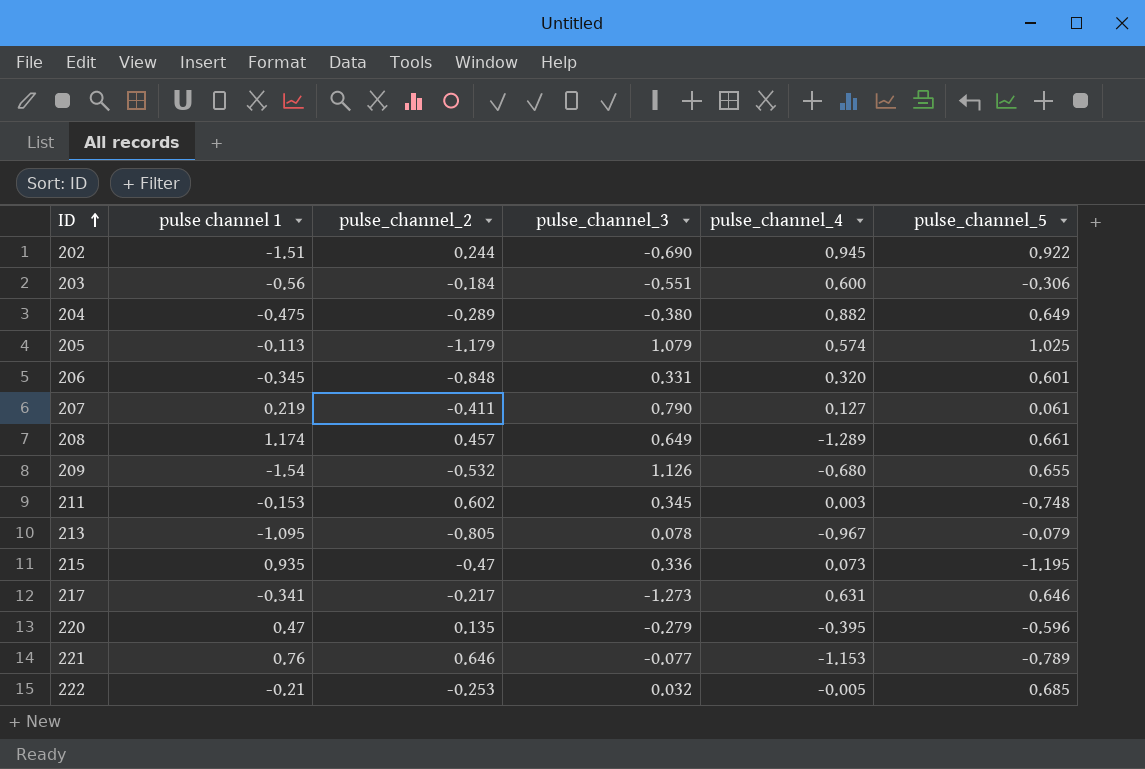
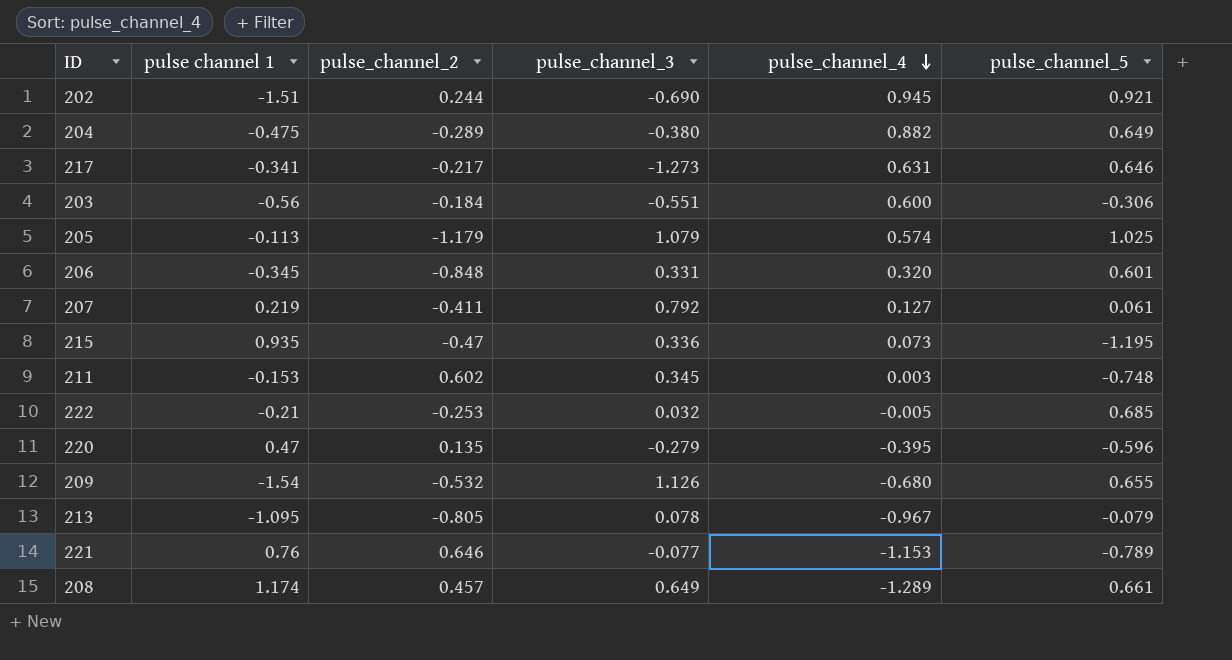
row order: ID ascending -> pulse_channel_4 descending
202 | pulse_channel_5: 0.922 -> 0.921
207 | pulse_channel_3: 0.790 -> 0.792

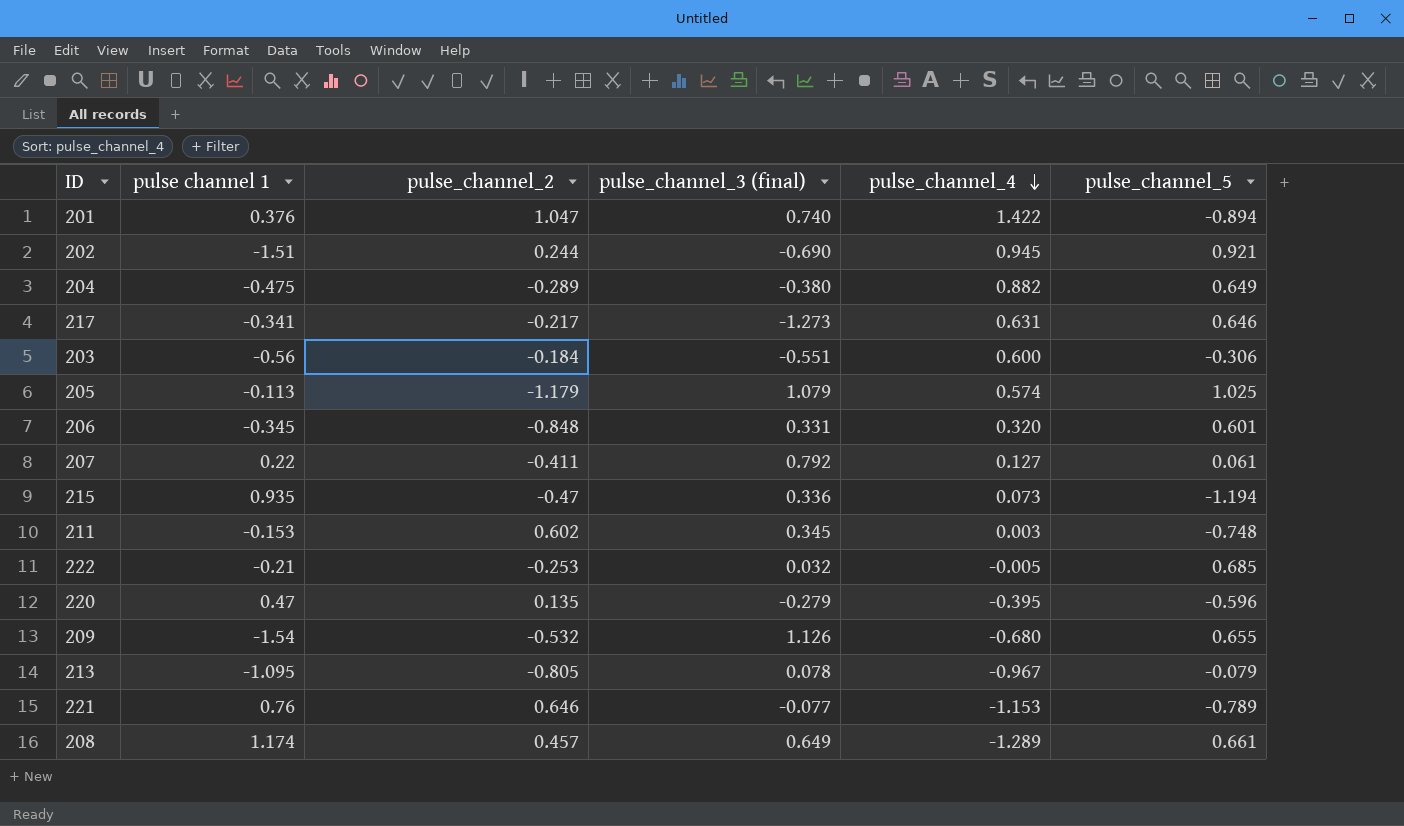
column name: pulse_channel_3 -> pulse_channel_3 (final)
row 201: none -> 0.376 | 1.047 | 0.740 | 1.422 | -0.894
207 | pulse channel 1: 0.219 -> 0.22
215 | pulse_channel_5: -1.195 -> -1.194

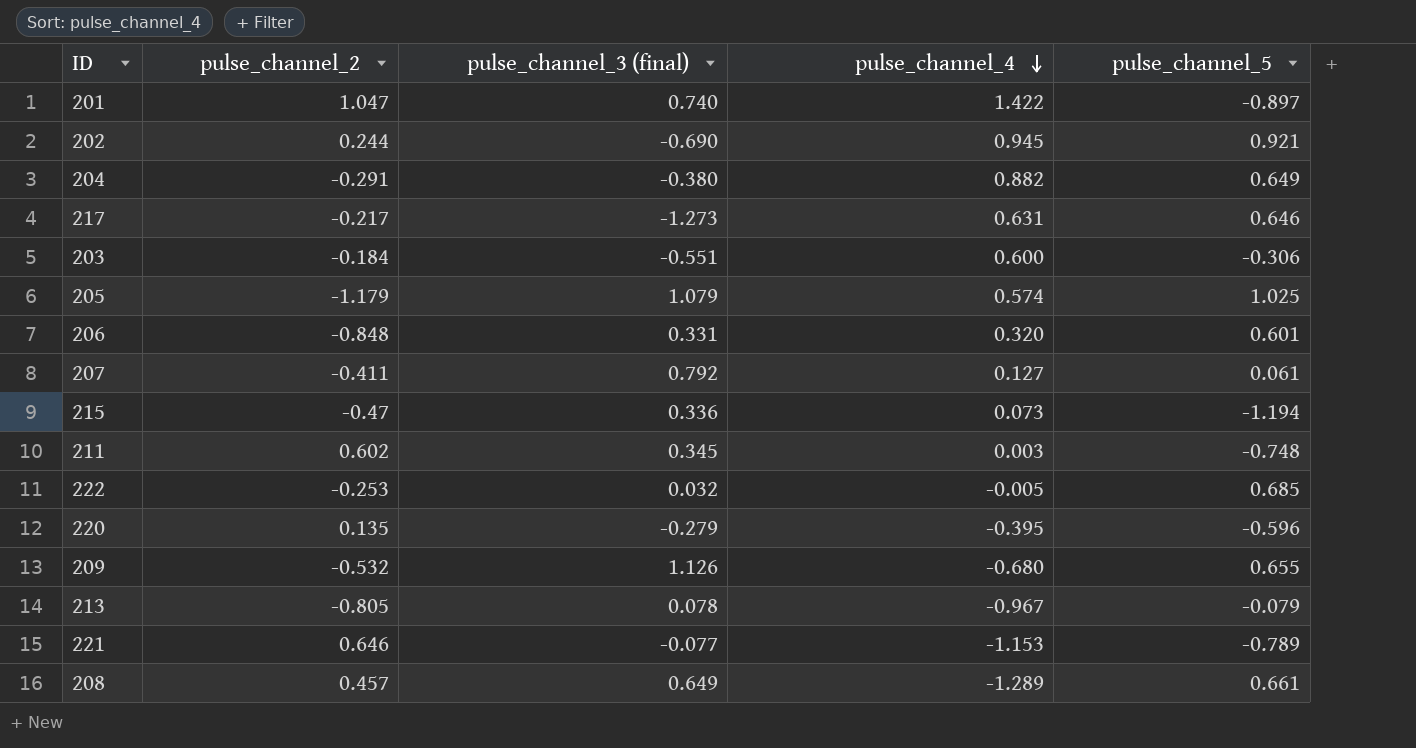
column pulse channel 1 | position: 2 -> none
201 | pulse_channel_5: -0.894 -> -0.897
204 | pulse_channel_2: -0.289 -> -0.291

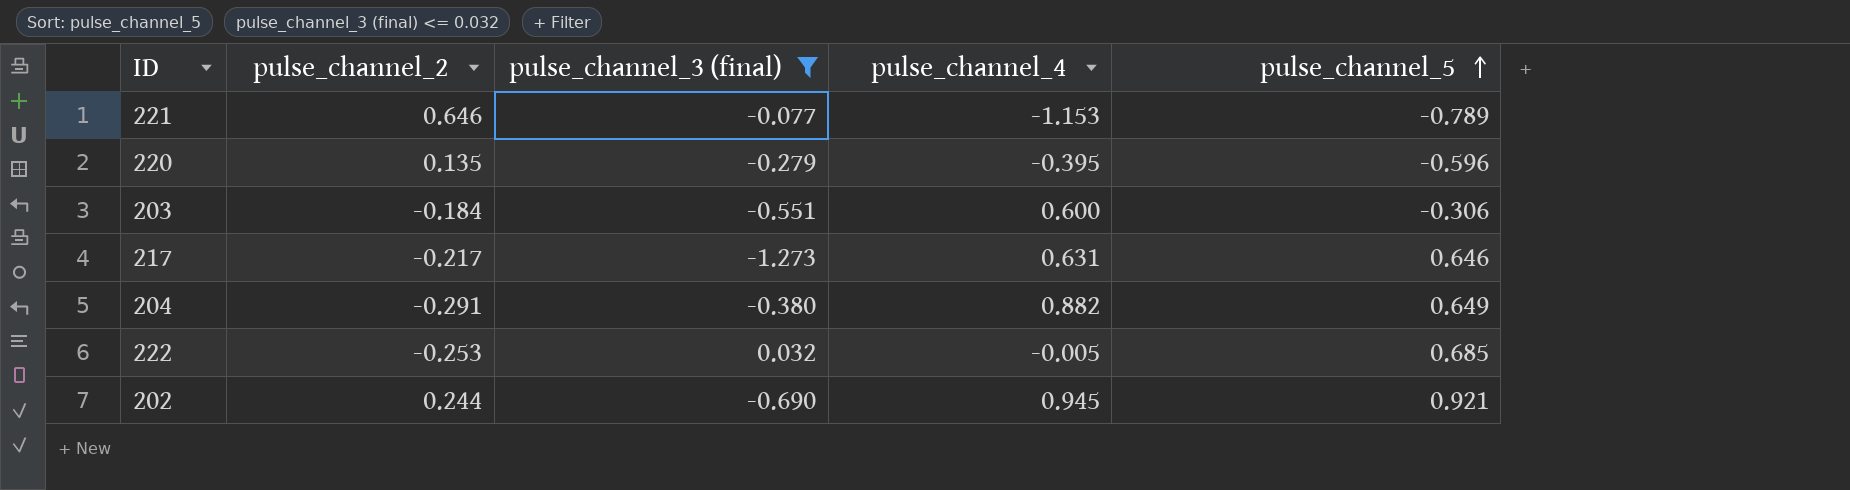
filter: none -> pulse_channel_3 (final) <= 0.032
row order: pulse_channel_4 descending -> pulse_channel_5 ascending

